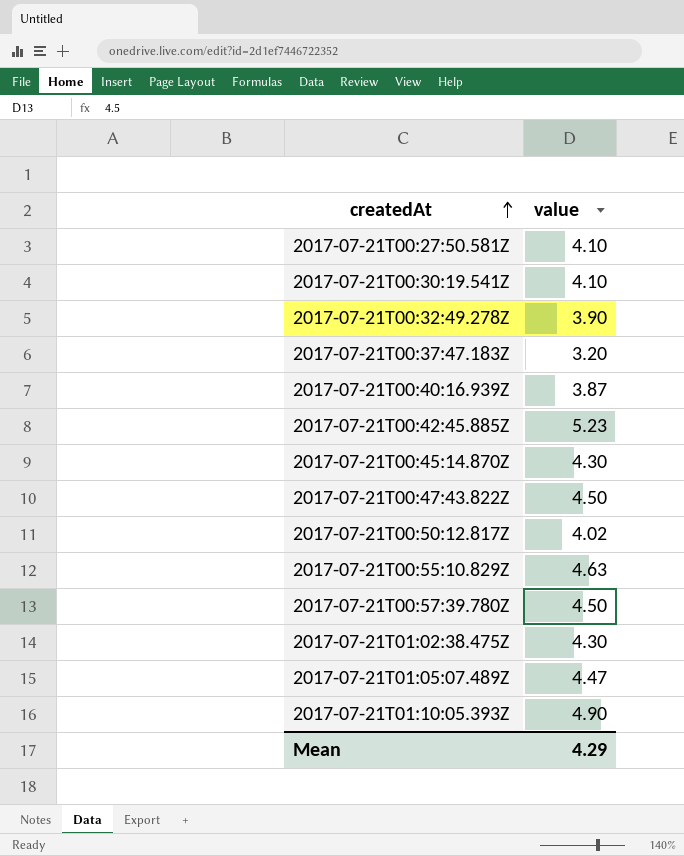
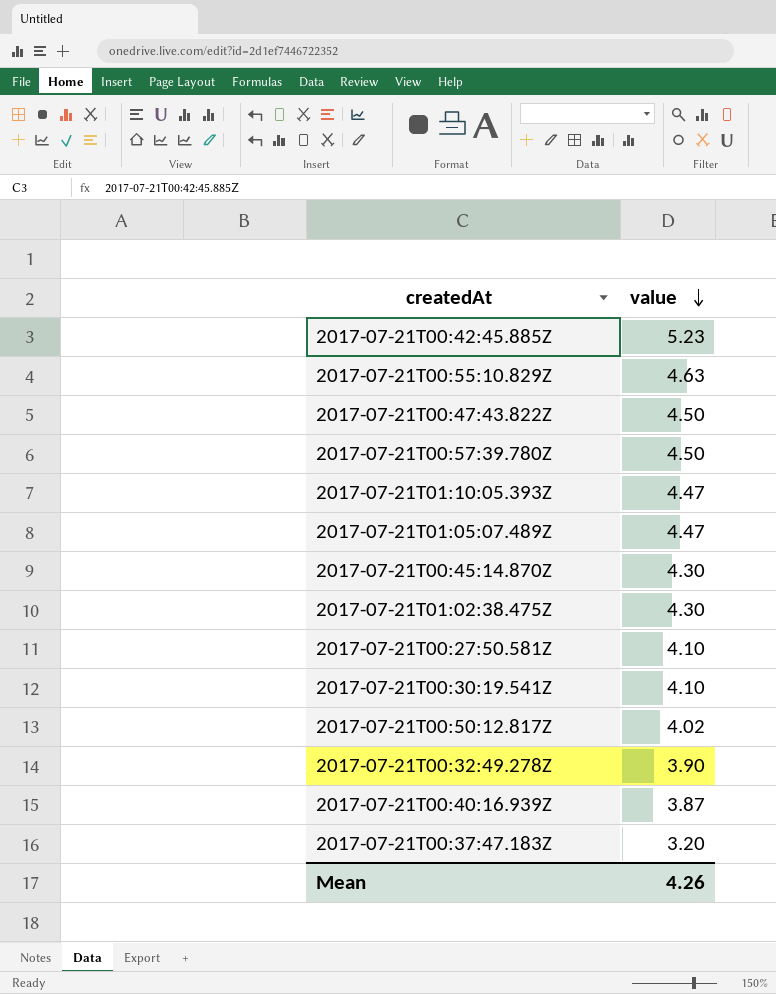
row order: createdAt ascending -> value descending
2017-07-21T01:10:05.393Z | value: 4.90 -> 4.47
Mean | value: 4.29 -> 4.26

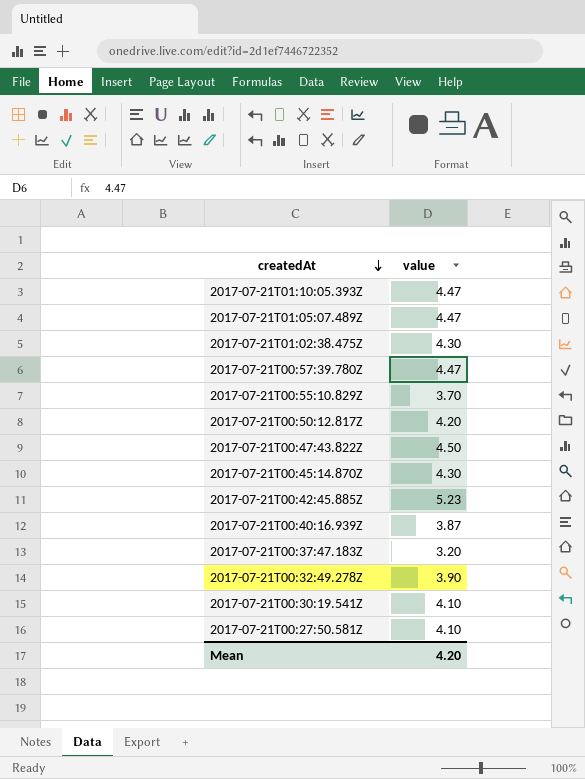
row order: value descending -> createdAt descending
2017-07-21T00:57:39.780Z | value: 4.50 -> 4.47
2017-07-21T00:55:10.829Z | value: 4.63 -> 3.70
2017-07-21T00:50:12.817Z | value: 4.02 -> 4.20
Mean | value: 4.26 -> 4.20

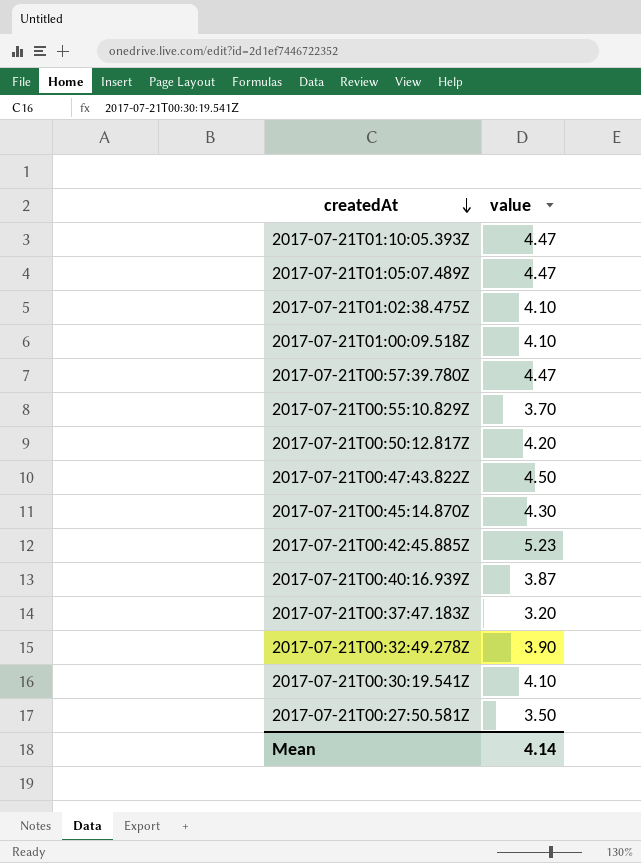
2017-07-21T01:02:38.475Z | value: 4.30 -> 4.10
row 2017-07-21T01:00:09.518Z: none -> 4.10
2017-07-21T00:27:50.581Z | value: 4.10 -> 3.50
Mean | value: 4.20 -> 4.14

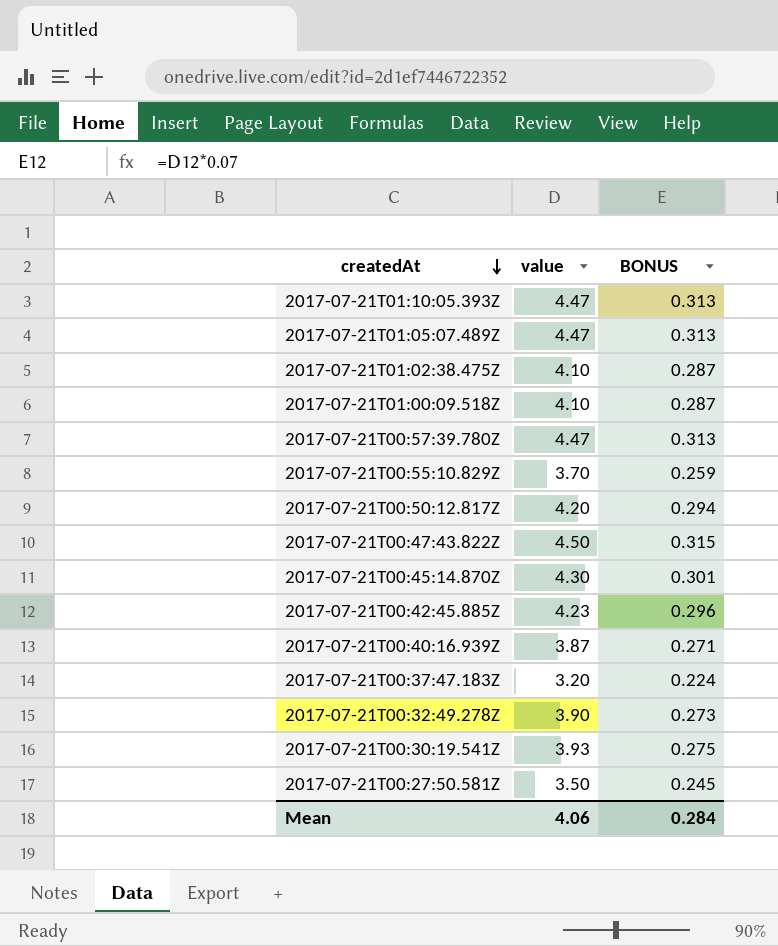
column BONUS | formula: none -> [value] * 0.07
2017-07-21T00:42:45.885Z | value: 5.23 -> 4.23
2017-07-21T00:30:19.541Z | value: 4.10 -> 3.93
Mean | value: 4.14 -> 4.06

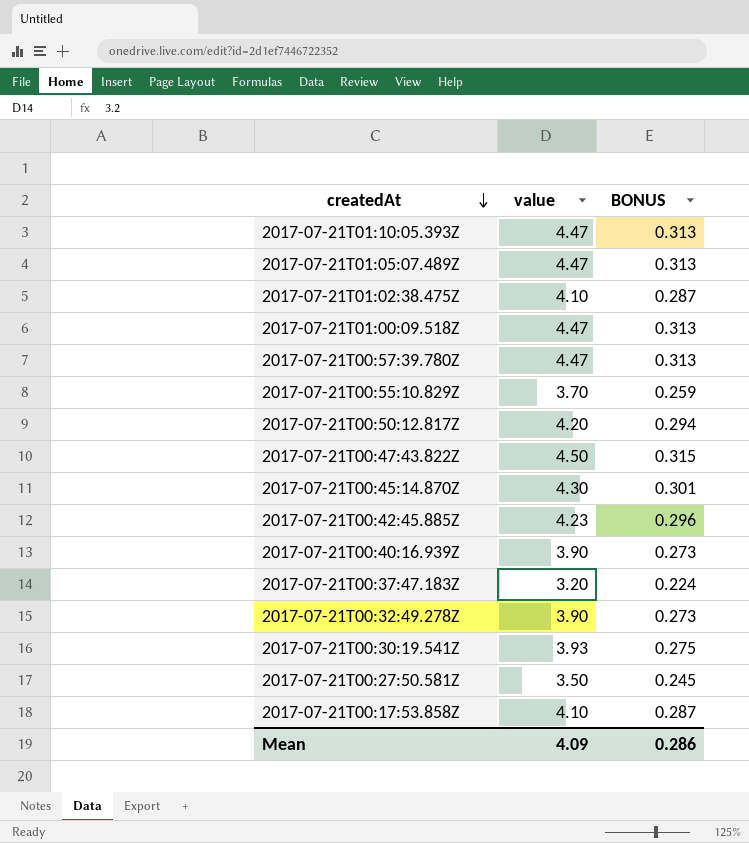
2017-07-21T01:00:09.518Z | value: 4.10 -> 4.47
2017-07-21T01:00:09.518Z | BONUS: 0.287 -> 0.313
2017-07-21T00:40:16.939Z | value: 3.87 -> 3.90
2017-07-21T00:40:16.939Z | BONUS: 0.271 -> 0.273
row 2017-07-21T00:17:53.858Z: none -> 4.10 | 0.287
Mean | value: 4.06 -> 4.09
Mean | BONUS: 0.284 -> 0.286

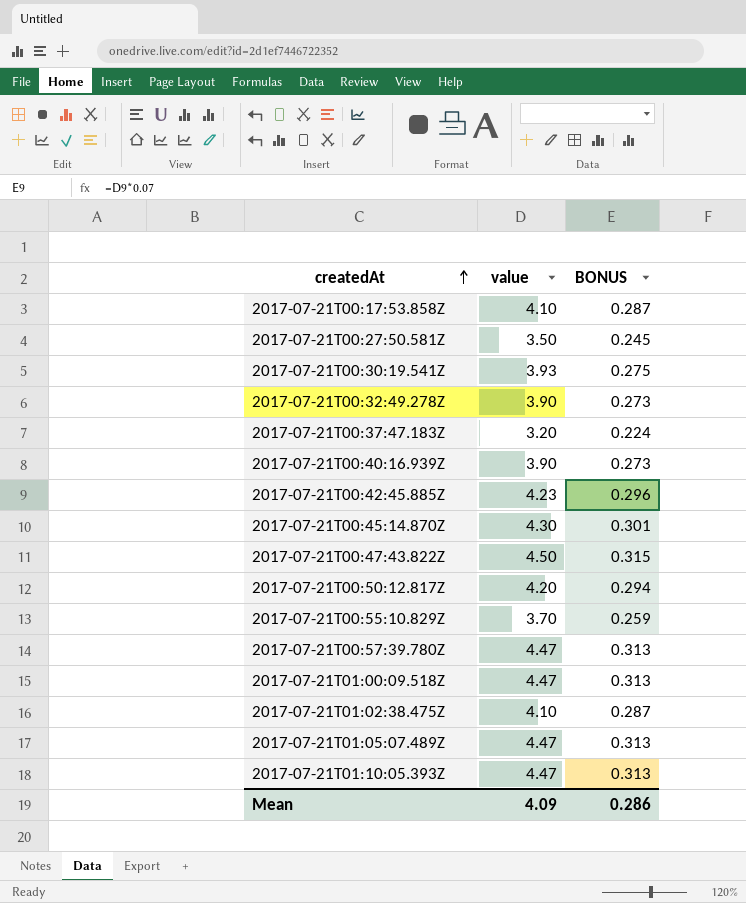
row order: createdAt descending -> createdAt ascending

